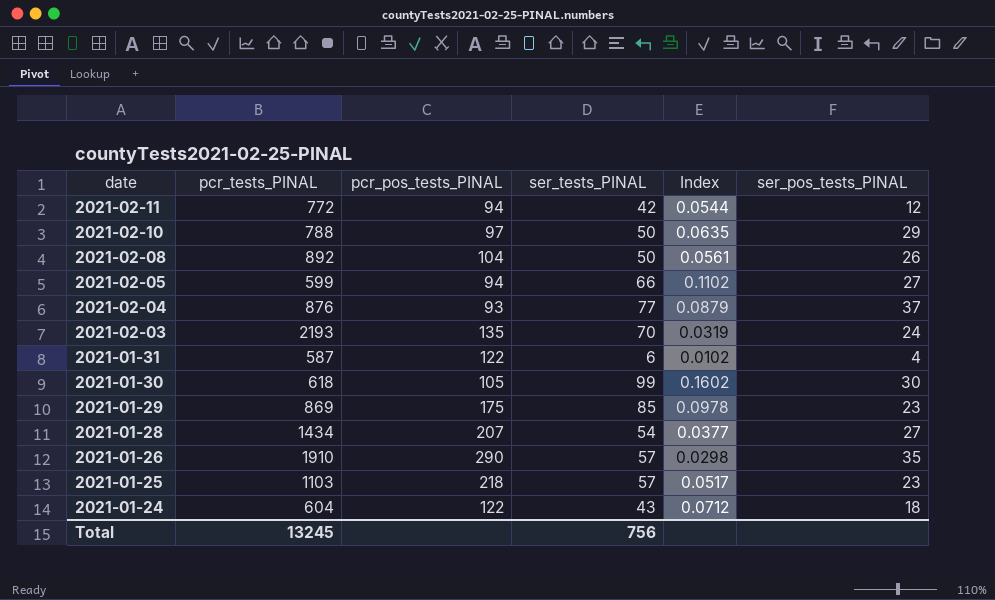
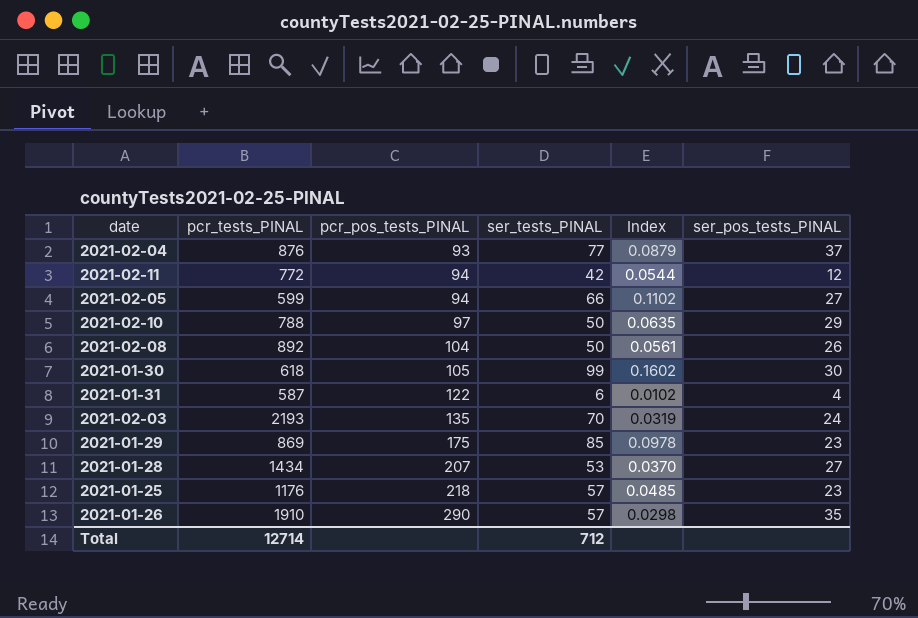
row order: date descending -> pcr_pos_tests_PINAL ascending
row 2021-01-24: 604 | 122 | 43 | 0.0712 | 18 -> none
2021-01-28 | ser_tests_PINAL: 54 -> 53
2021-01-28 | Index: 0.0377 -> 0.0370
2021-01-25 | pcr_tests_PINAL: 1103 -> 1176
2021-01-25 | Index: 0.0517 -> 0.0485
Total | pcr_tests_PINAL: 13245 -> 12714
Total | ser_tests_PINAL: 756 -> 712

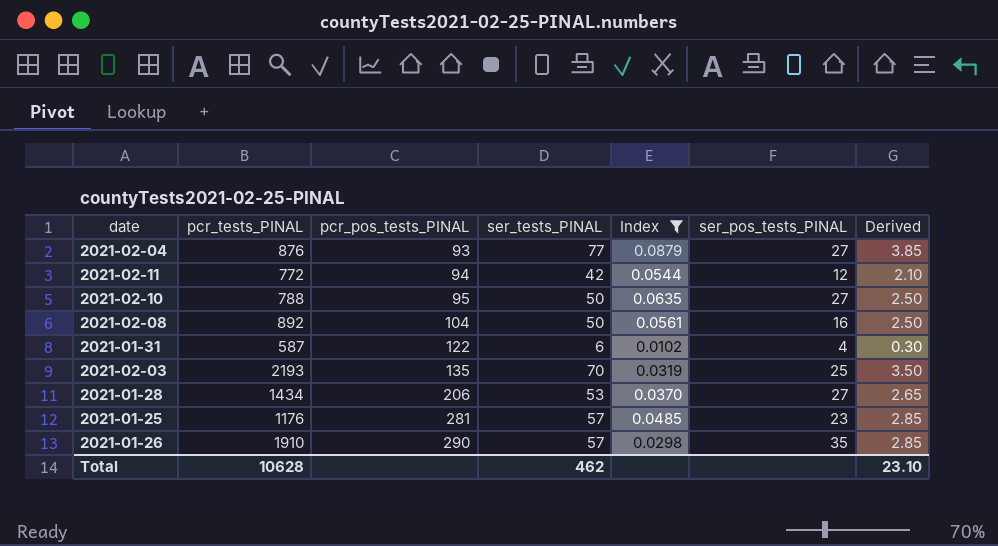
filter: none -> Index <= 0.0879
column Derived | formula: none -> [ser_tests_PINAL] * 0.05
2021-02-04 | ser_pos_tests_PINAL: 37 -> 27
2021-02-10 | pcr_pos_tests_PINAL: 97 -> 95
2021-02-10 | ser_pos_tests_PINAL: 29 -> 27
2021-02-08 | ser_pos_tests_PINAL: 26 -> 16
2021-02-03 | ser_pos_tests_PINAL: 24 -> 25
2021-01-28 | pcr_pos_tests_PINAL: 207 -> 206
2021-01-25 | pcr_pos_tests_PINAL: 218 -> 281
Total | pcr_tests_PINAL: 12714 -> 10628
Total | ser_tests_PINAL: 712 -> 462

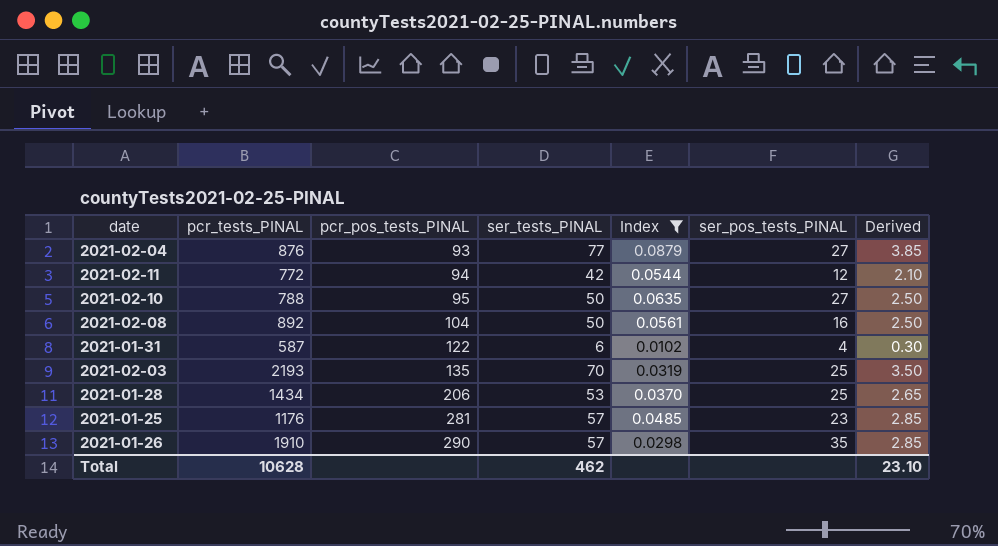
2021-01-28 | ser_pos_tests_PINAL: 27 -> 25

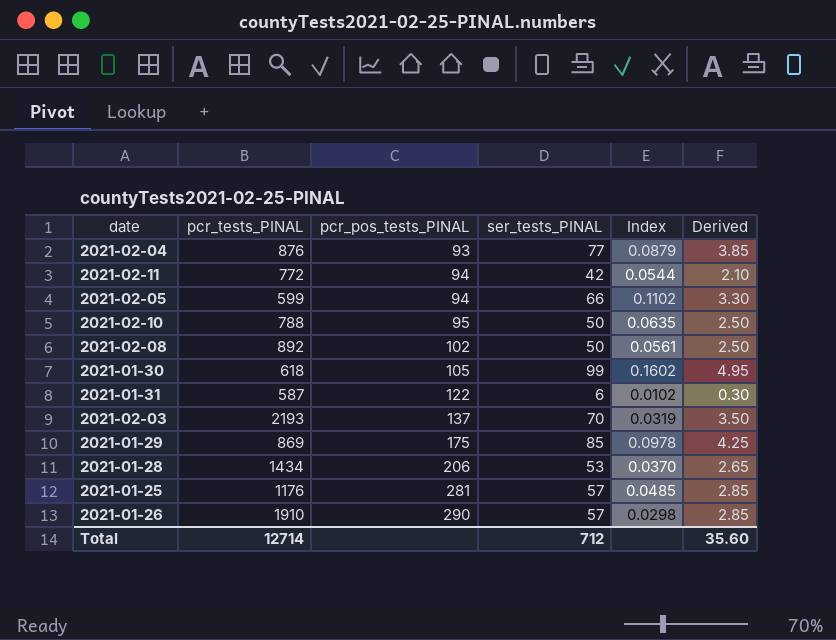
filter: Index <= 0.0879 -> none
column ser_pos_tests_PINAL | position: 6 -> none
2021-02-08 | pcr_pos_tests_PINAL: 104 -> 102
2021-02-03 | pcr_pos_tests_PINAL: 135 -> 137
Total | pcr_tests_PINAL: 10628 -> 12714
Total | ser_tests_PINAL: 462 -> 712
Total | Derived: 23.10 -> 35.60

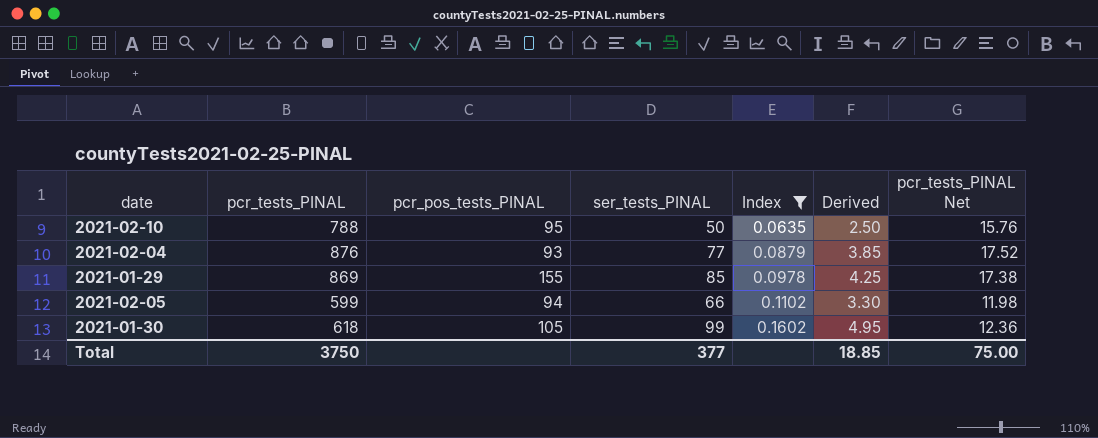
filter: none -> Index >= 0.0635
row order: pcr_pos_tests_PINAL ascending -> Index ascending
column pcr_tests_PINAL Net | formula: none -> [pcr_tests_PINAL] * 0.02
2021-01-29 | pcr_pos_tests_PINAL: 175 -> 155
Total | pcr_tests_PINAL: 12714 -> 3750
Total | ser_tests_PINAL: 712 -> 377
Total | Derived: 35.60 -> 18.85

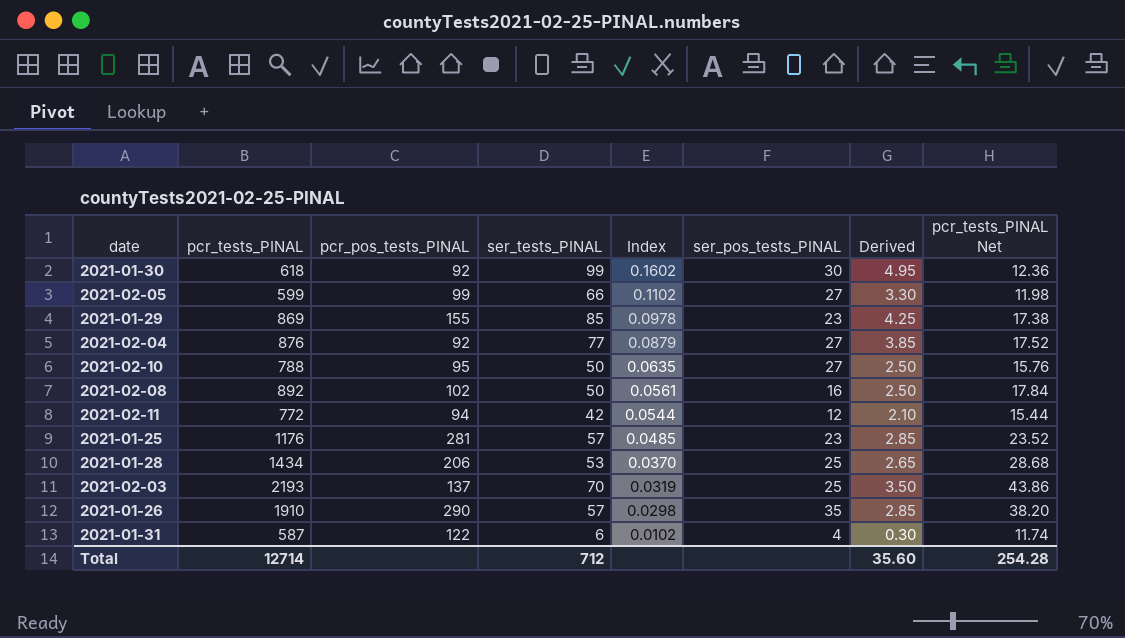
filter: Index >= 0.0635 -> none
row order: Index ascending -> Index descending
column ser_pos_tests_PINAL | position: none -> 6
2021-01-30 | pcr_pos_tests_PINAL: 105 -> 92
2021-02-05 | pcr_pos_tests_PINAL: 94 -> 99
2021-02-04 | pcr_pos_tests_PINAL: 93 -> 92
Total | pcr_tests_PINAL: 3750 -> 12714
Total | ser_tests_PINAL: 377 -> 712
Total | Derived: 18.85 -> 35.60
Total | pcr_tests_PINAL Net: 75.00 -> 254.28

